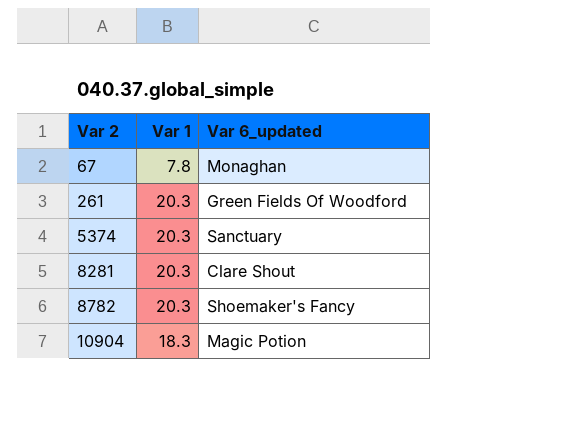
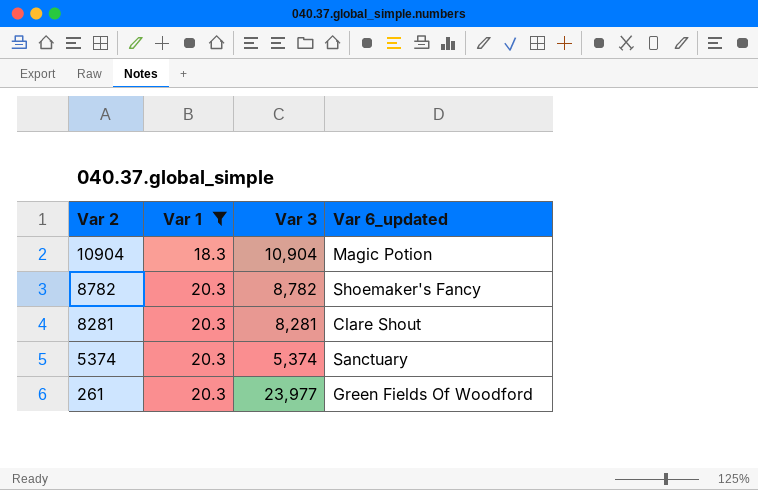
filter: none -> Var 1 != 7.8
row order: Var 2 ascending -> Var 2 descending
column Var 3 | position: none -> 3

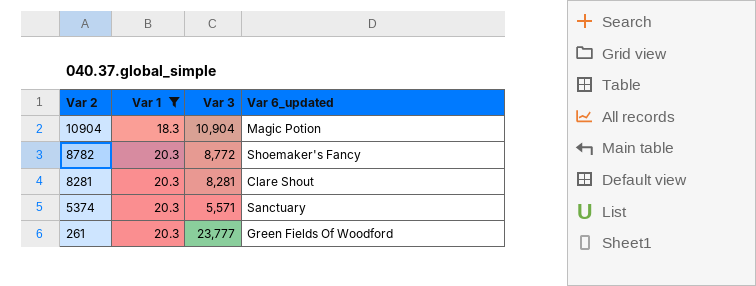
8782 | Var 3: 8,782 -> 8,772
5374 | Var 3: 5,374 -> 5,571
261 | Var 3: 23,977 -> 23,777

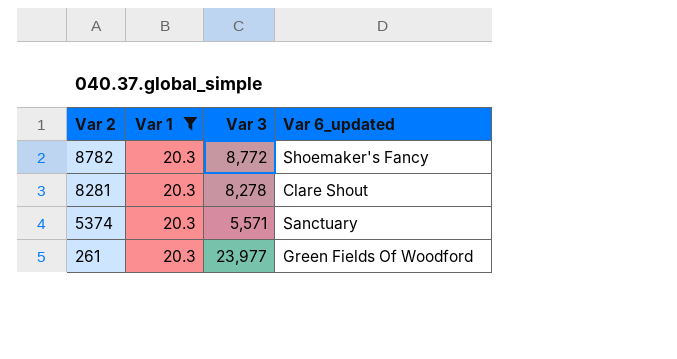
row 10904: 18.3 | 10,904 | Magic Potion -> none
8281 | Var 3: 8,281 -> 8,278
261 | Var 3: 23,777 -> 23,977

